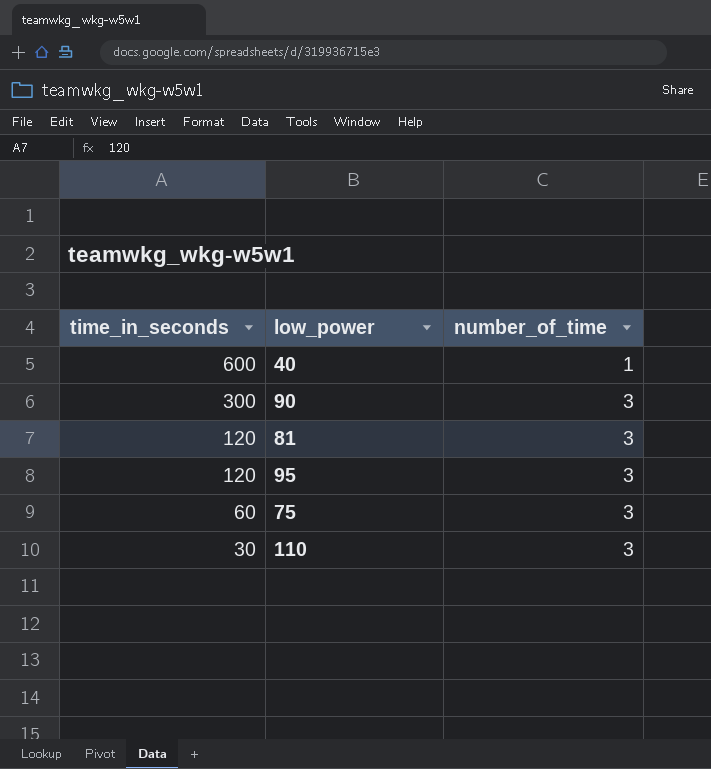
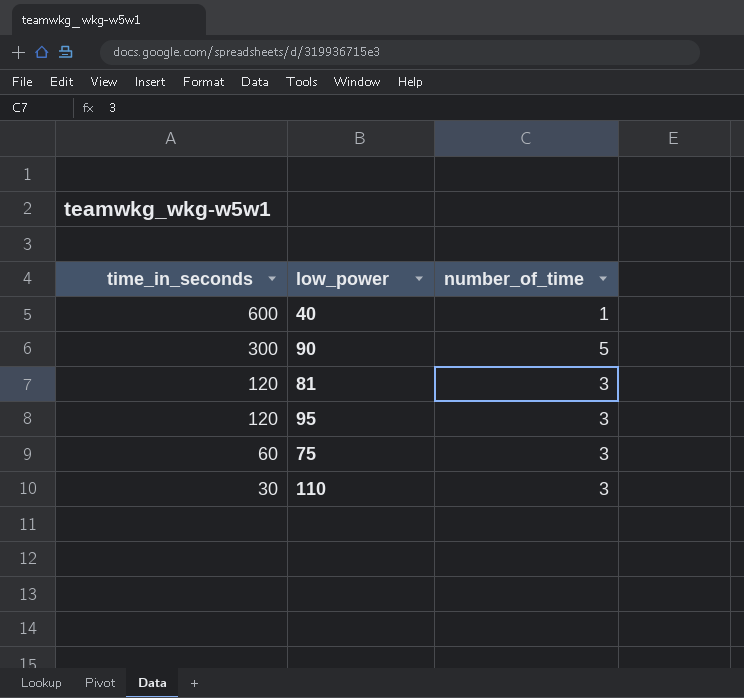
90 | number_of_time: 3 -> 5

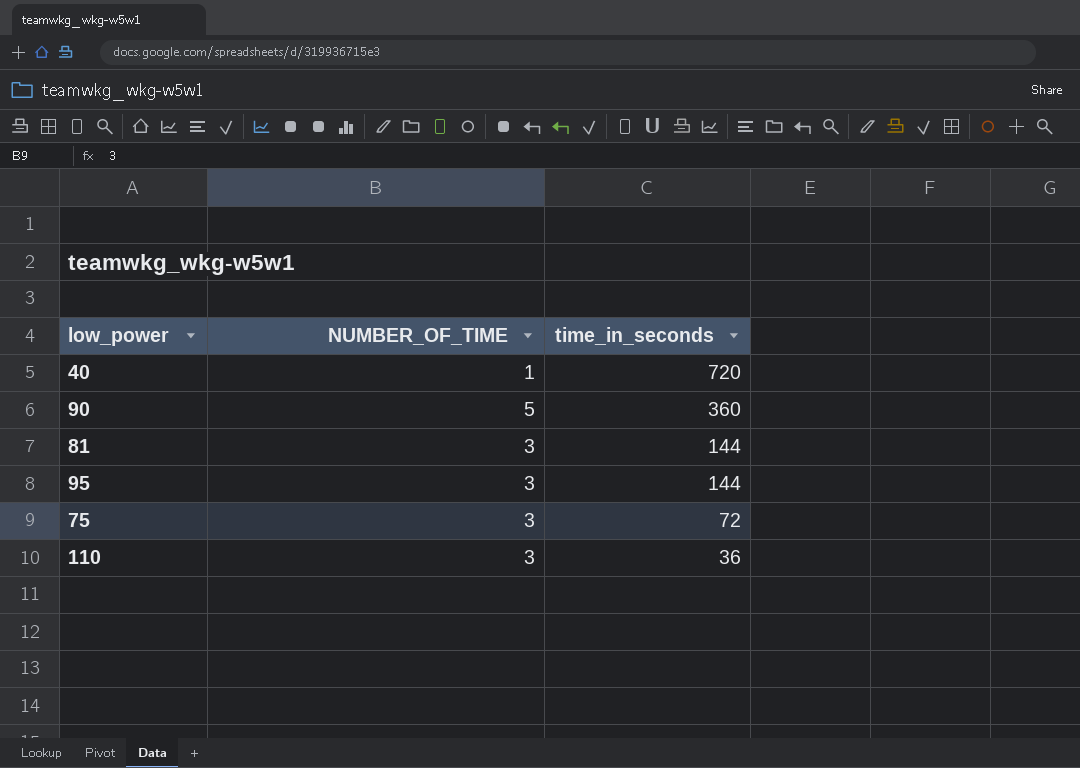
column name: number_of_time -> NUMBER_OF_TIME
column time_in_seconds | position: 1 -> 3
40 | time_in_seconds: 600 -> 720
90 | time_in_seconds: 300 -> 360
81 | time_in_seconds: 120 -> 144
95 | time_in_seconds: 120 -> 144
75 | time_in_seconds: 60 -> 72
110 | time_in_seconds: 30 -> 36

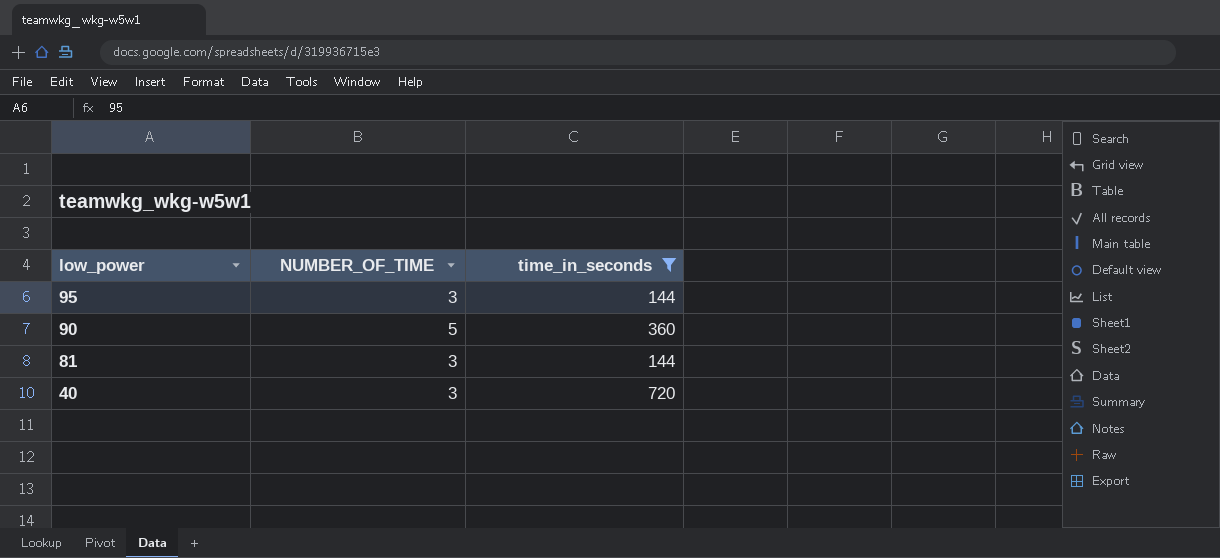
filter: none -> time_in_seconds >= 144
row order: time_in_seconds descending -> low_power descending
40 | NUMBER_OF_TIME: 1 -> 3

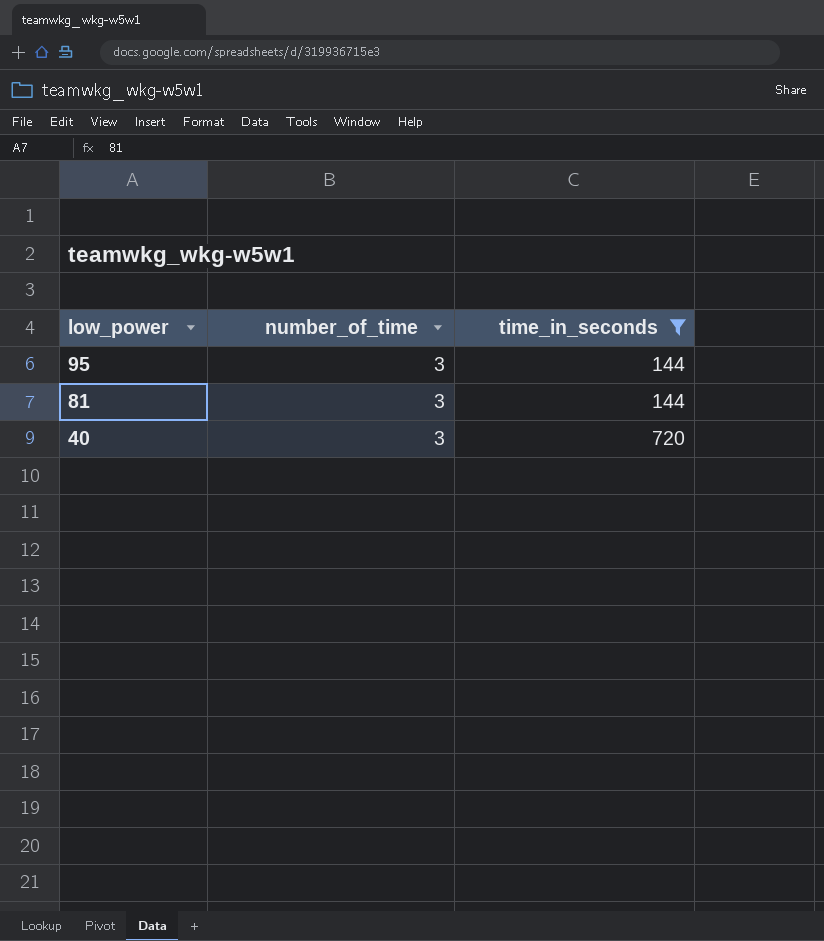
column name: NUMBER_OF_TIME -> number_of_time
row 90: 5 | 360 -> none

